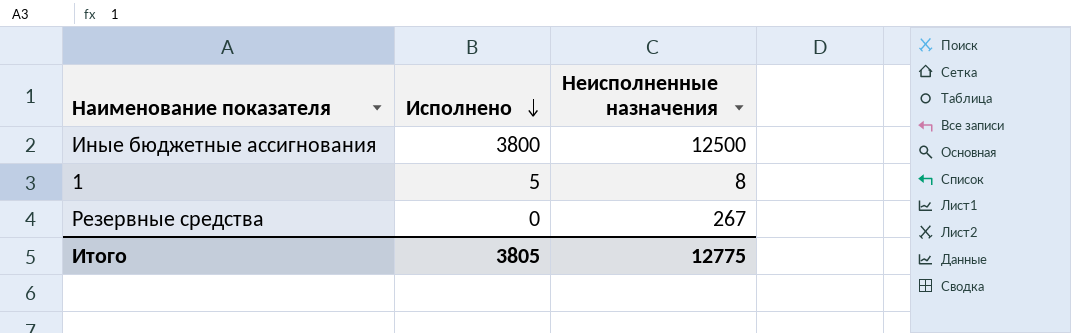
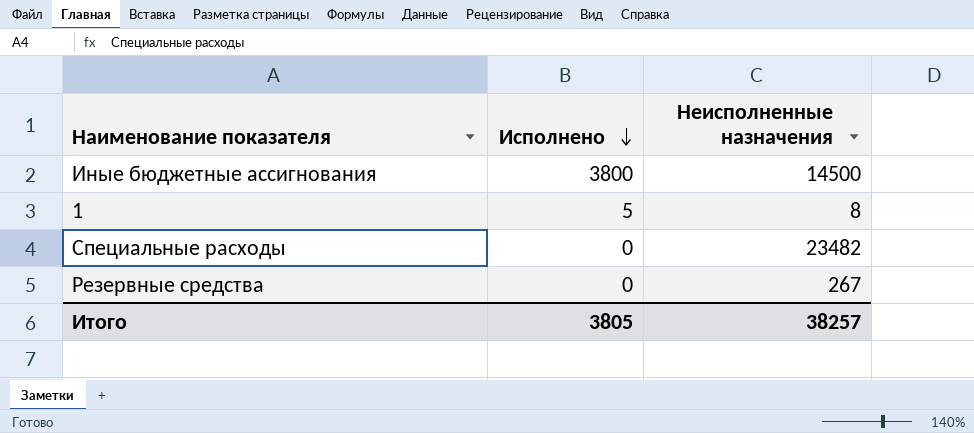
Иные бюджетные ассигнования | Неисполненные назначения: 12500 -> 14500
row Специальные расходы: none -> 0 | 23482
Итого | Неисполненные назначения: 12775 -> 38257

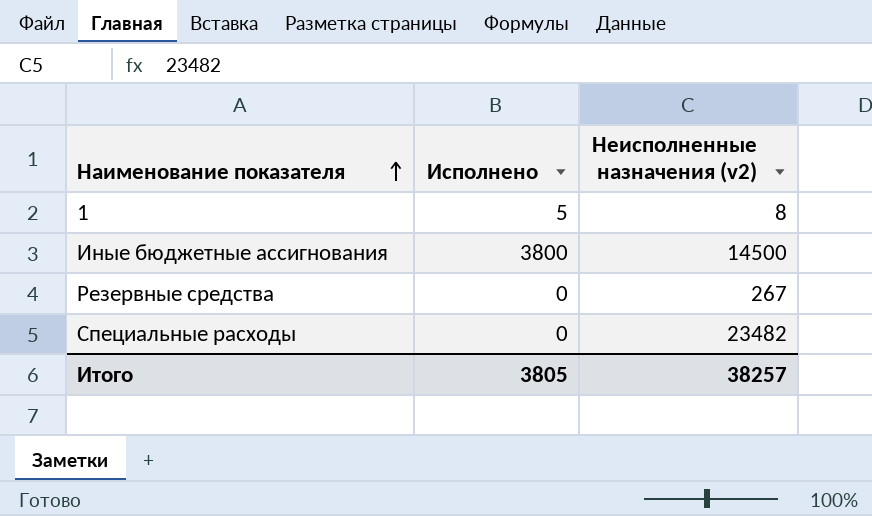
row order: Исполнено descending -> Наименование показателя ascending
column name: Неисполненные назначения -> Неисполненные назначения (v2)

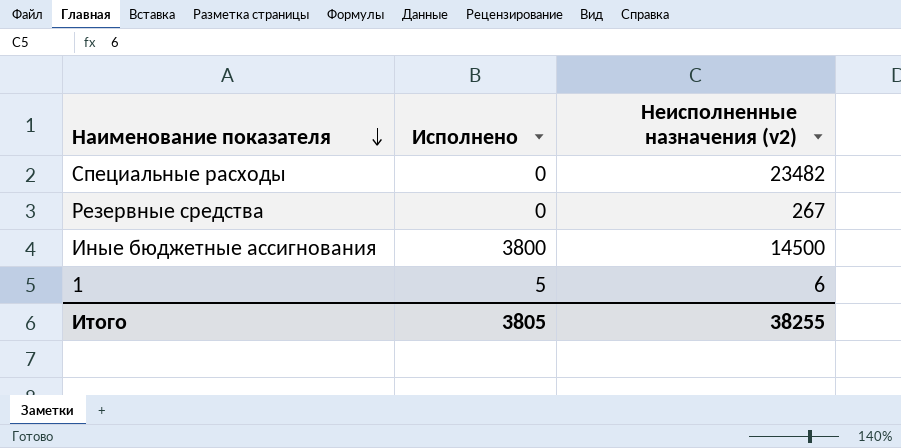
row order: Наименование показателя ascending -> Наименование показателя descending
1 | Неисполненные назначения (v2): 8 -> 6
Итого | Неисполненные назначения (v2): 38257 -> 38255

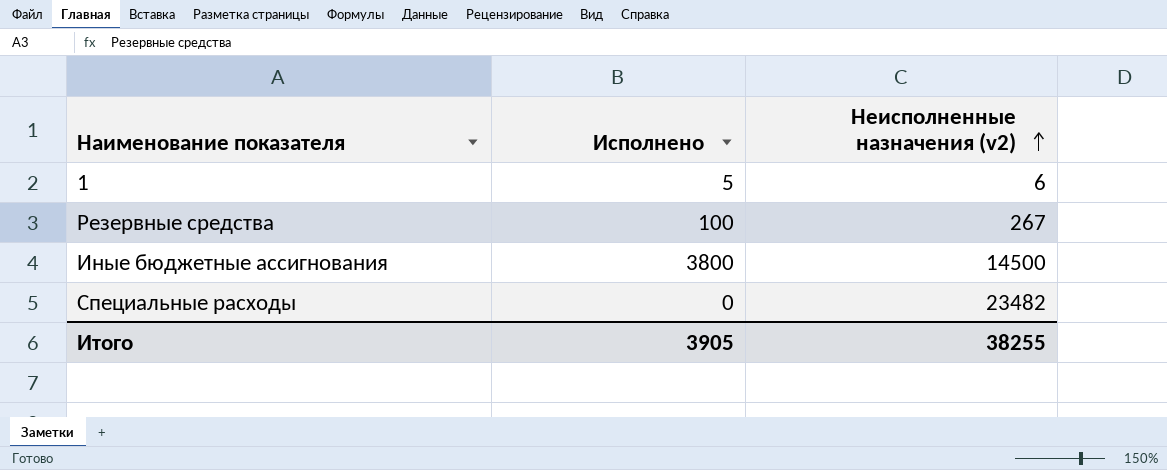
row order: Наименование показателя descending -> Неисполненные назначения (v2) ascending
Резервные средства | Исполнено: 0 -> 100
Итого | Исполнено: 3805 -> 3905

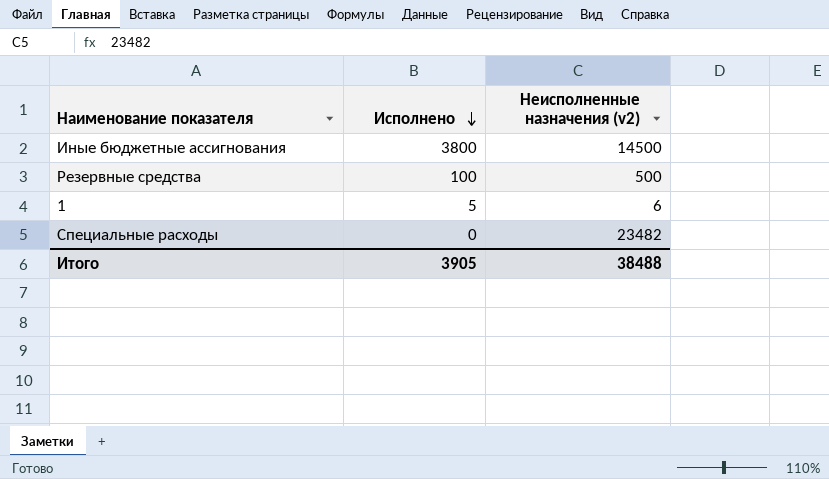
row order: Неисполненные назначения (v2) ascending -> Исполнено descending
Резервные средства | Неисполненные назначения (v2): 267 -> 500
Итого | Неисполненные назначения (v2): 38255 -> 38488

